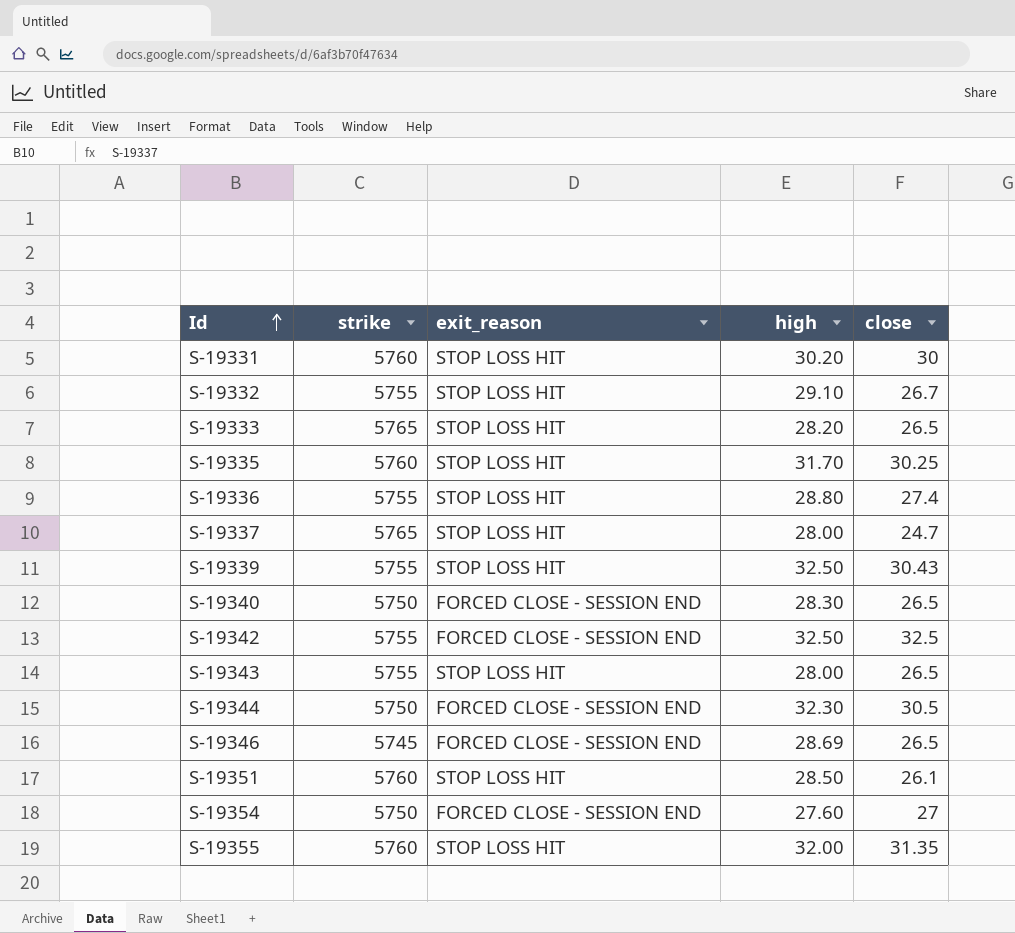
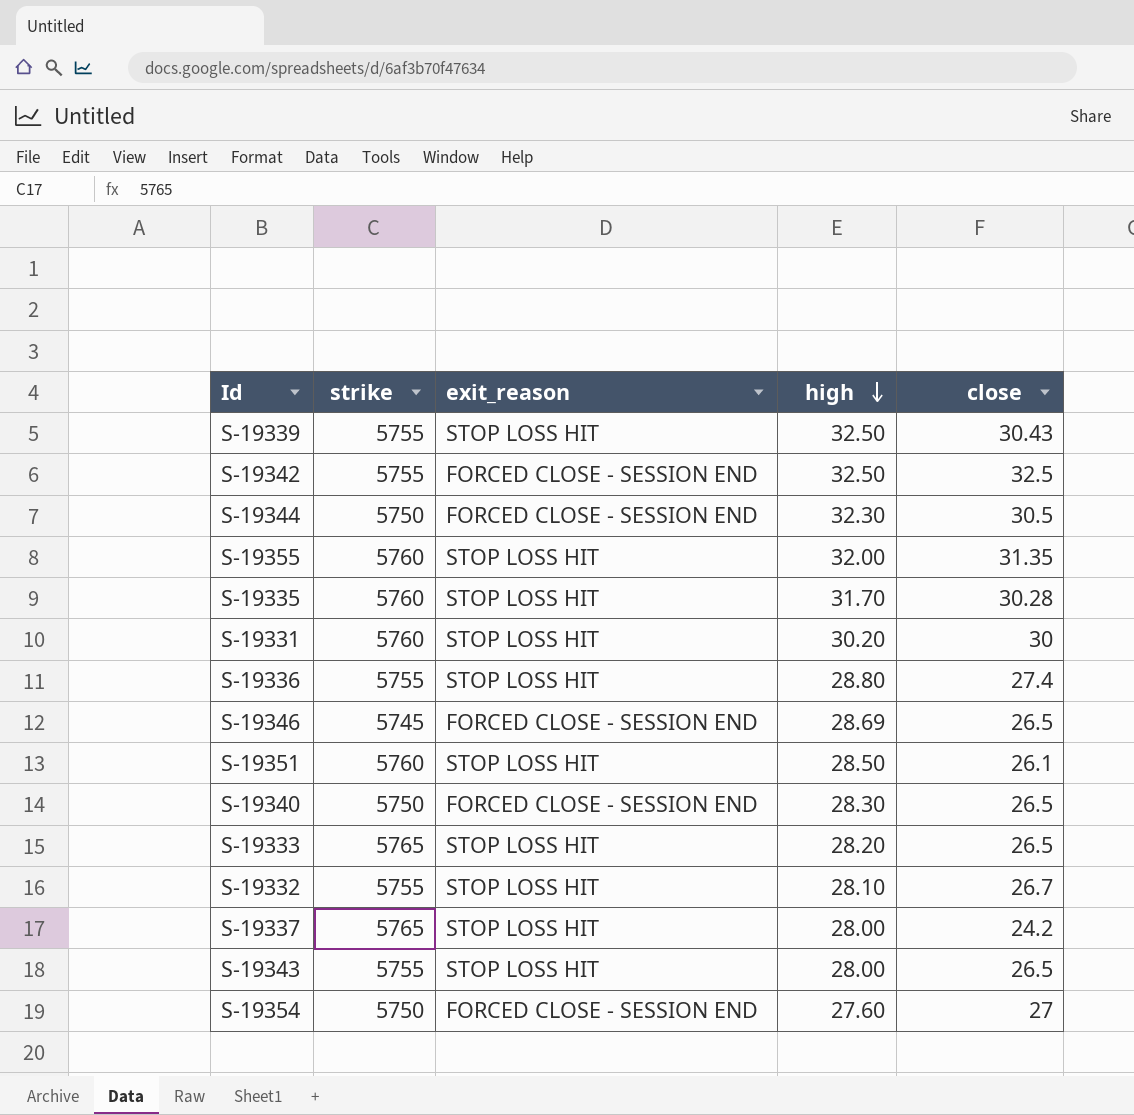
row order: Id ascending -> high descending
S-19335 | close: 30.25 -> 30.28
S-19332 | high: 29.10 -> 28.10
S-19337 | close: 24.7 -> 24.2

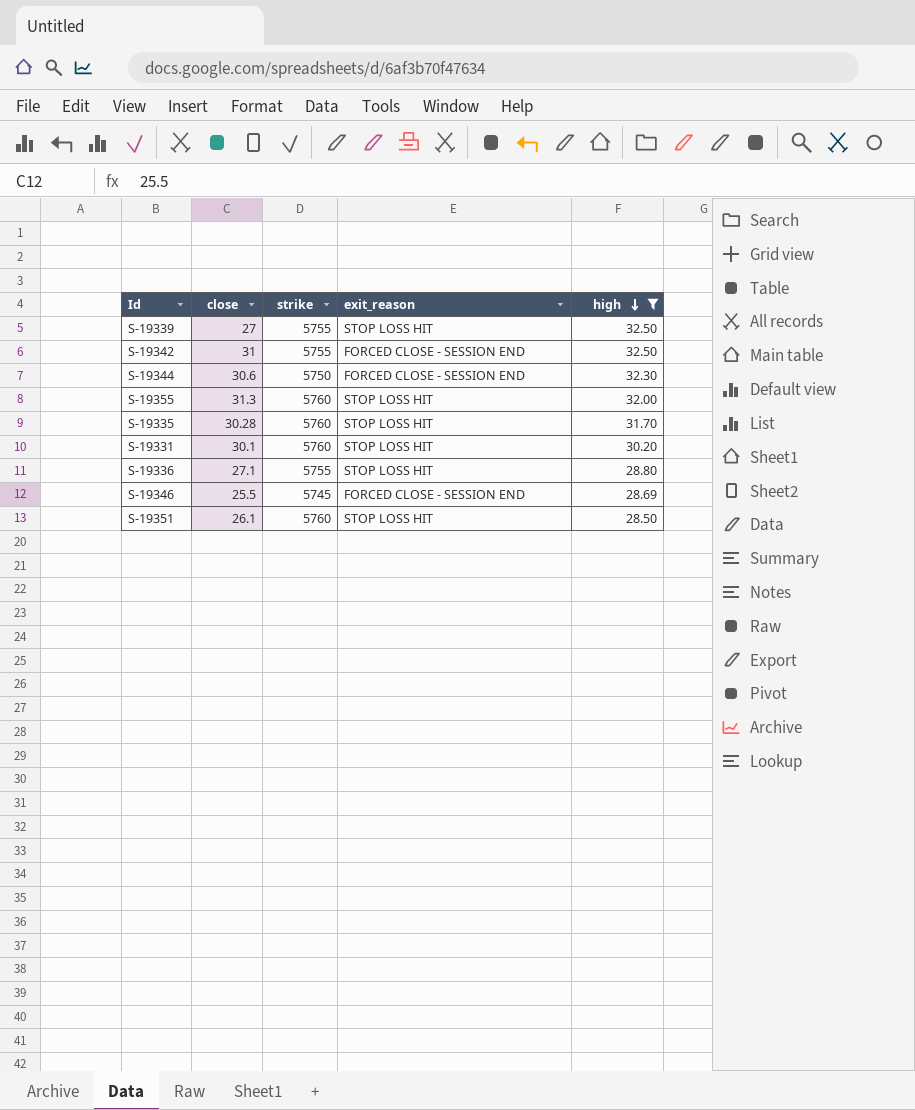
filter: none -> high >= 28.50
column close | position: 5 -> 2
S-19339 | close: 30.43 -> 27
S-19342 | close: 32.5 -> 31
S-19344 | close: 30.5 -> 30.6
S-19355 | close: 31.35 -> 31.3
S-19331 | close: 30 -> 30.1
S-19336 | close: 27.4 -> 27.1
S-19346 | close: 26.5 -> 25.5

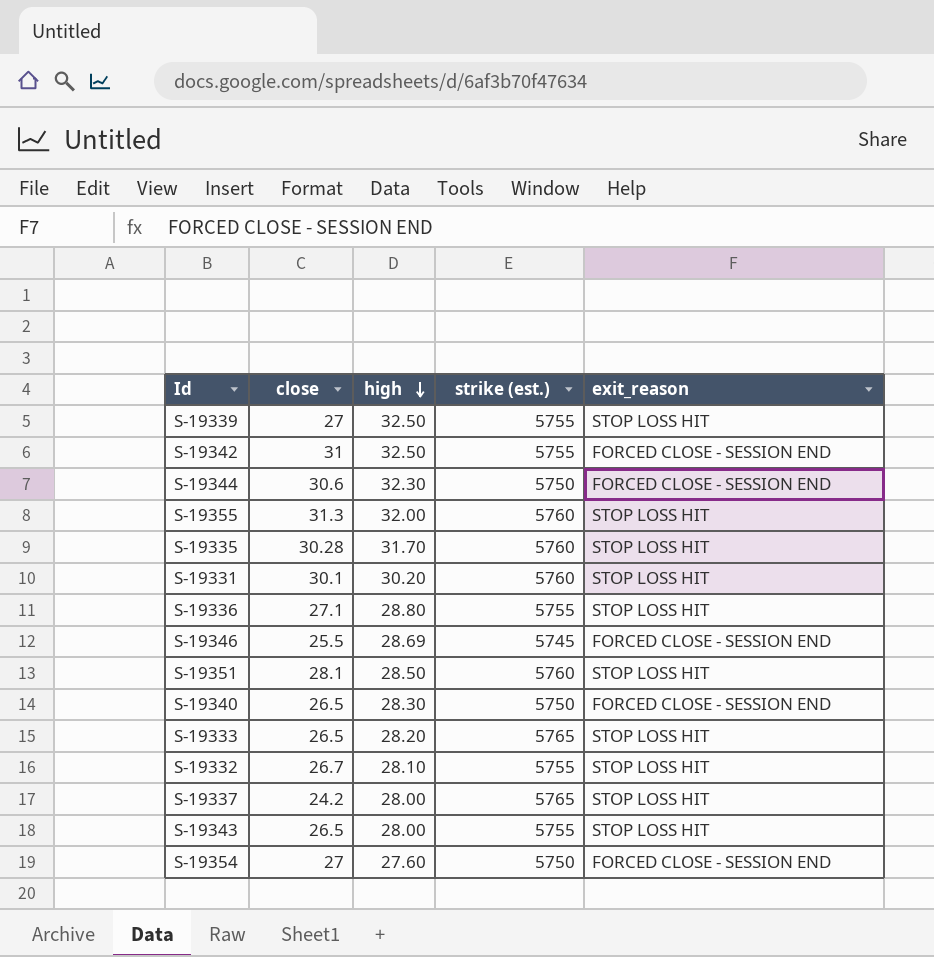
filter: high >= 28.50 -> none
column high | position: 5 -> 3
column name: strike -> strike (est.)
S-19351 | close: 26.1 -> 28.1

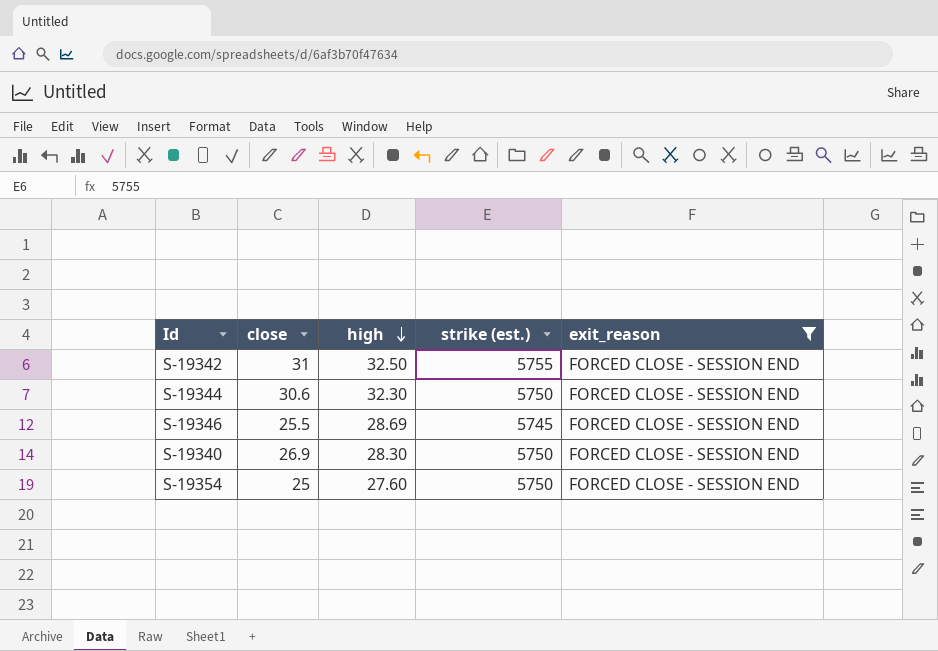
filter: none -> exit_reason = FORCED CLOSE - SESSION END
S-19340 | close: 26.5 -> 26.9
S-19354 | close: 27 -> 25

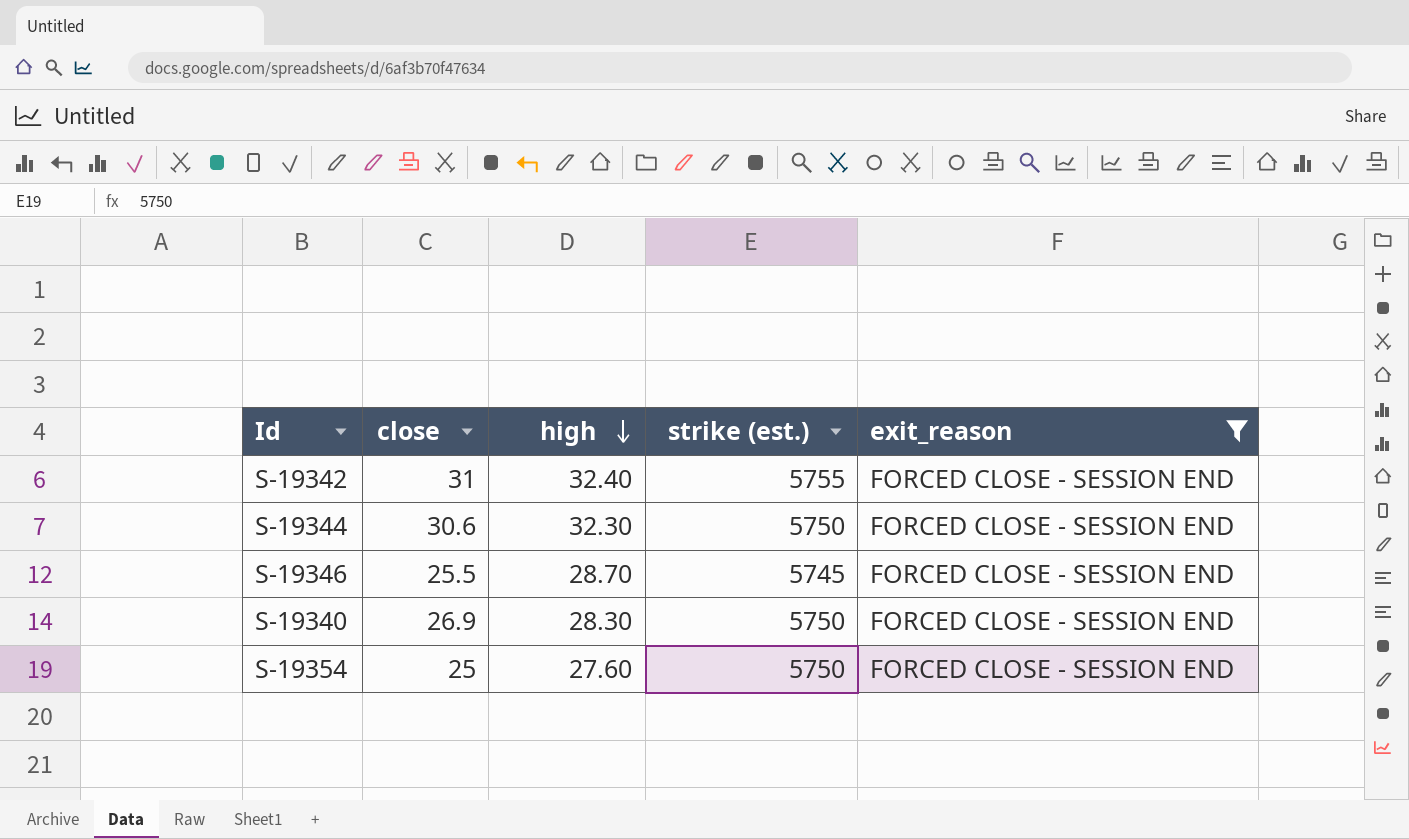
S-19342 | high: 32.50 -> 32.40
S-19346 | high: 28.69 -> 28.70

